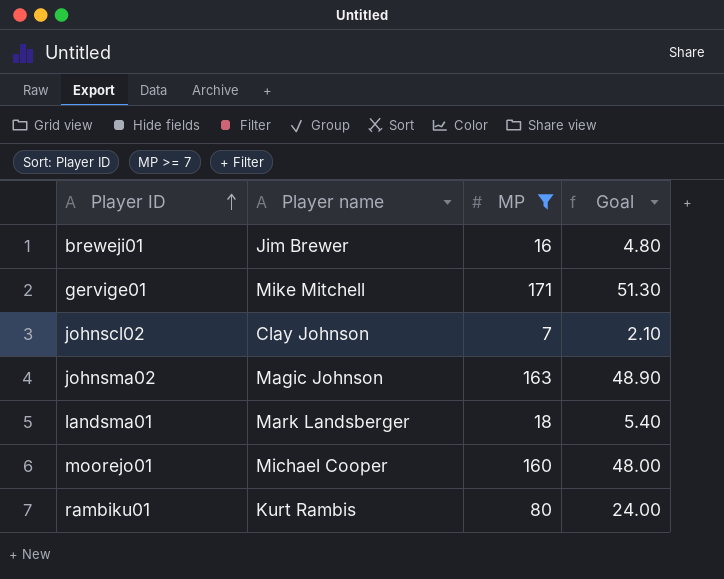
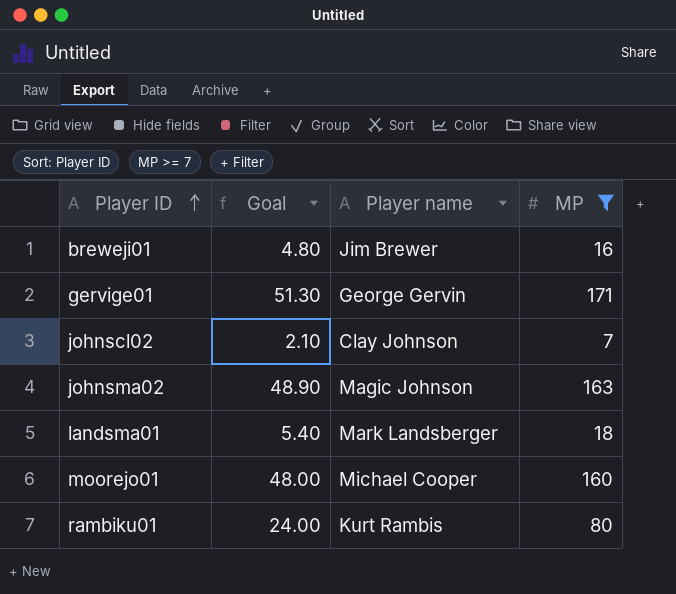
column Goal | position: 4 -> 2
gervige01 | Player name: Mike Mitchell -> George Gervin

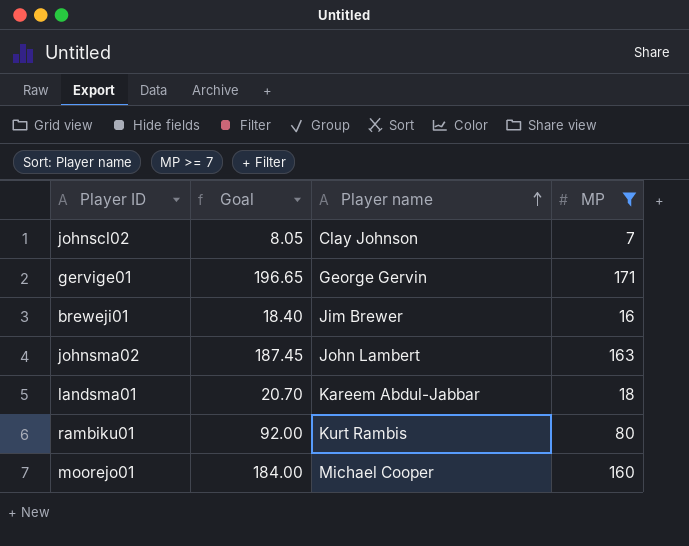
row order: Player ID ascending -> Player name ascending
column Goal | formula: [MP] * 0.3 -> [MP] * 1.15
johnsma02 | Player name: Magic Johnson -> John Lambert
landsma01 | Player name: Mark Landsberger -> Kareem Abdul-Jabbar

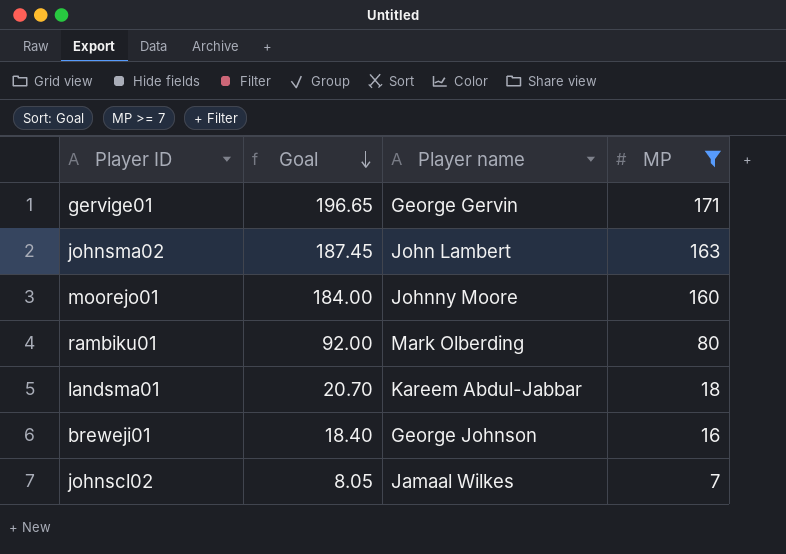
row order: Player name ascending -> Goal descending
moorejo01 | Player name: Michael Cooper -> Johnny Moore
rambiku01 | Player name: Kurt Rambis -> Mark Olberding
breweji01 | Player name: Jim Brewer -> George Johnson
johnscl02 | Player name: Clay Johnson -> Jamaal Wilkes

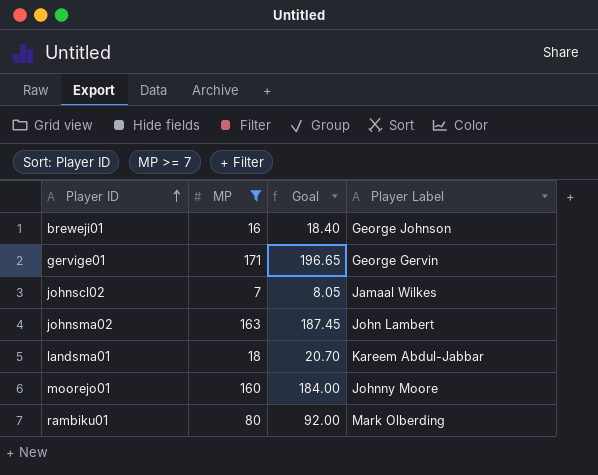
row order: Goal descending -> Player ID ascending
column MP | position: 4 -> 2
column name: Player name -> Player Label

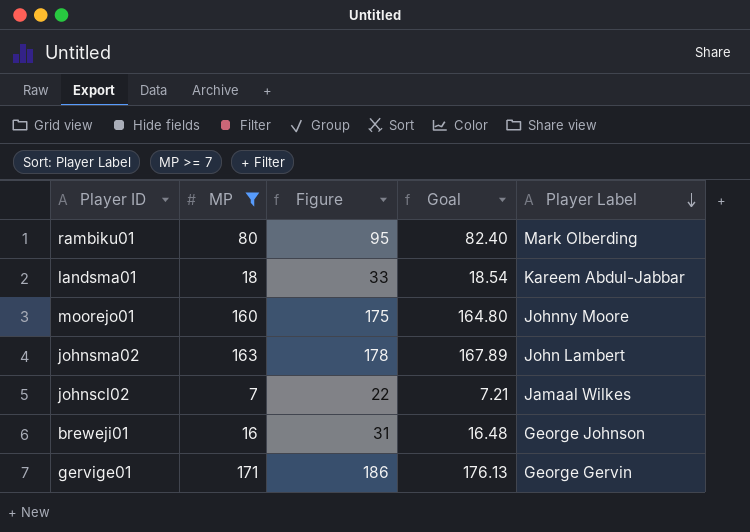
row order: Player ID ascending -> Player Label descending
column Figure | formula: none -> [MP] + 15
column Goal | formula: [MP] * 1.15 -> [MP] * 1.03

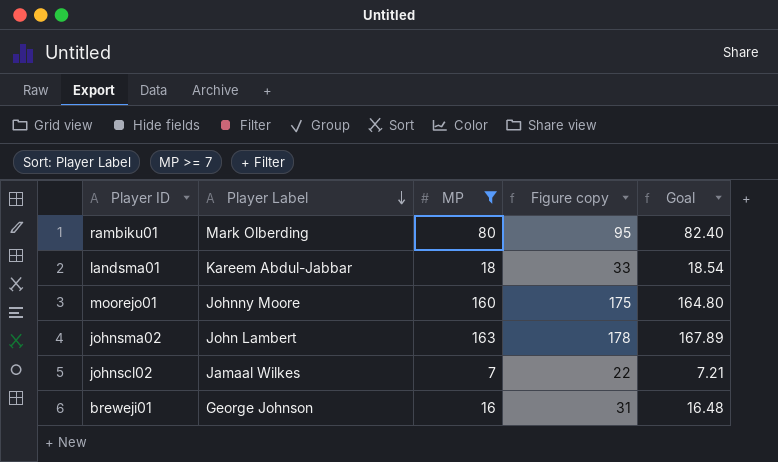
column Player Label | position: 5 -> 2
column name: Figure -> Figure copy
row gervige01: 171 | 186 | 176.13 | George Gervin -> none

